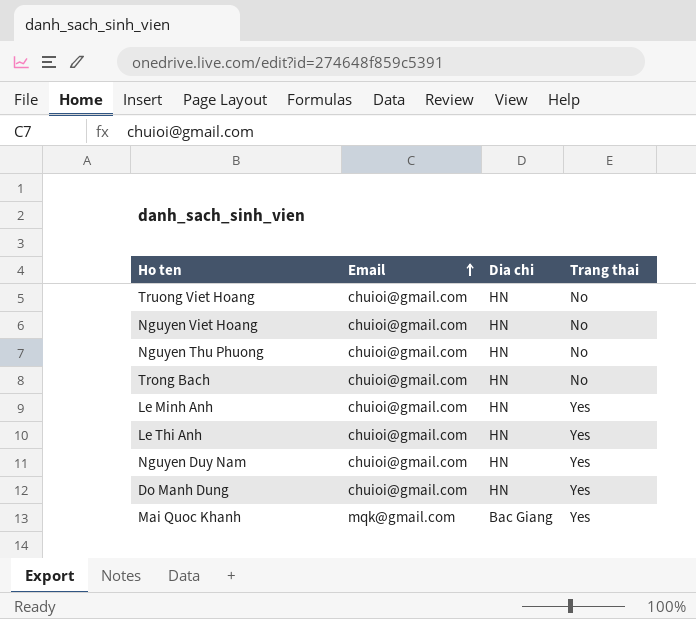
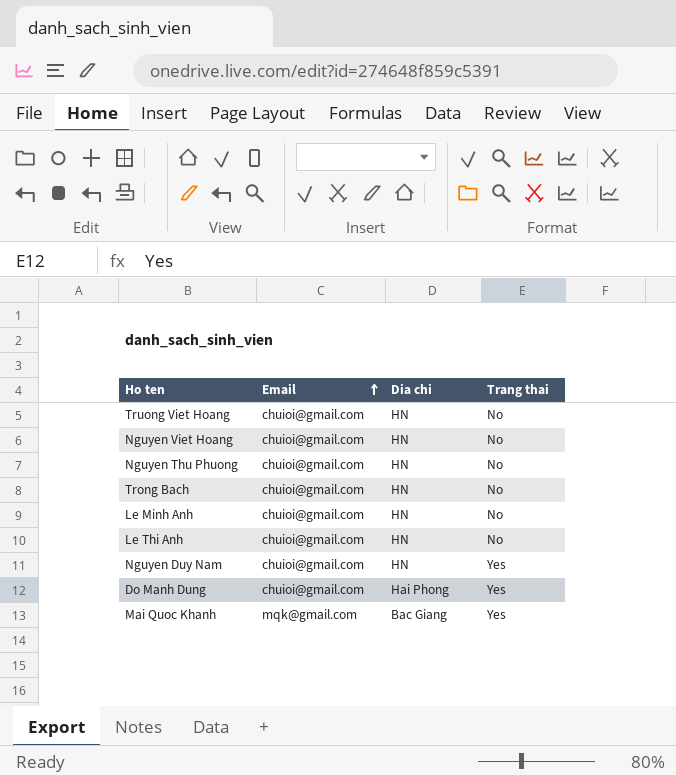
Le Minh Anh | Trang thai: Yes -> No
Le Thi Anh | Trang thai: Yes -> No
Do Manh Dung | Dia chi: HN -> Hai Phong

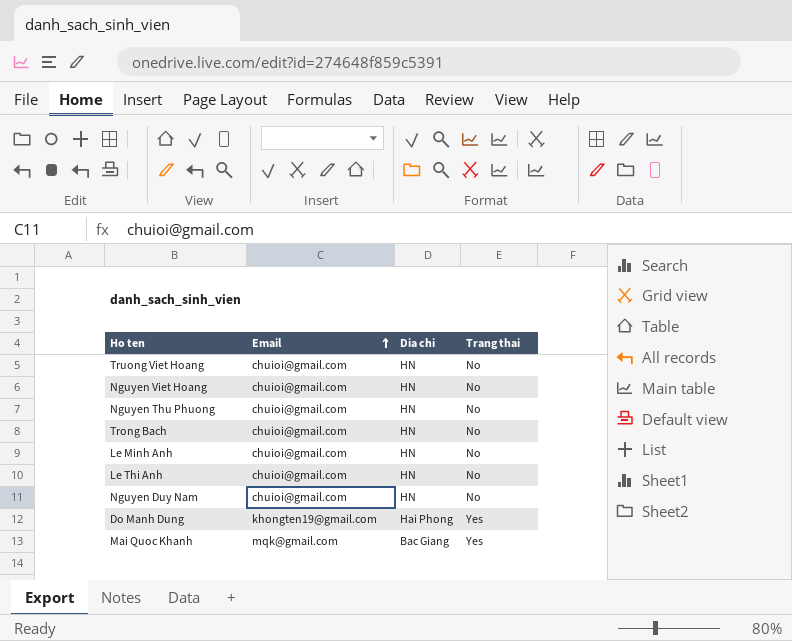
Nguyen Duy Nam | Trang thai: Yes -> No
Do Manh Dung | Email: chuioi@gmail.com -> khongten19@gmail.com

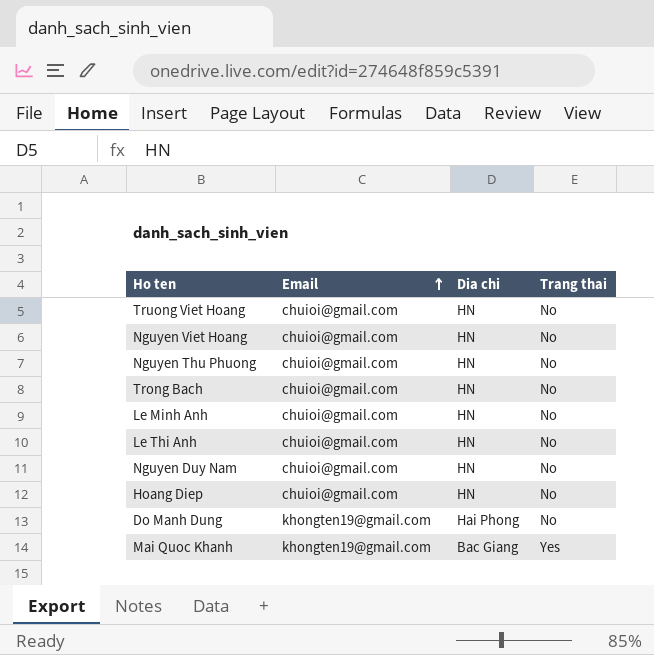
row Hoang Diep: none -> chuioi@gmail.com | HN | No
Do Manh Dung | Trang thai: Yes -> No
Mai Quoc Khanh | Email: mqk@gmail.com -> khongten19@gmail.com

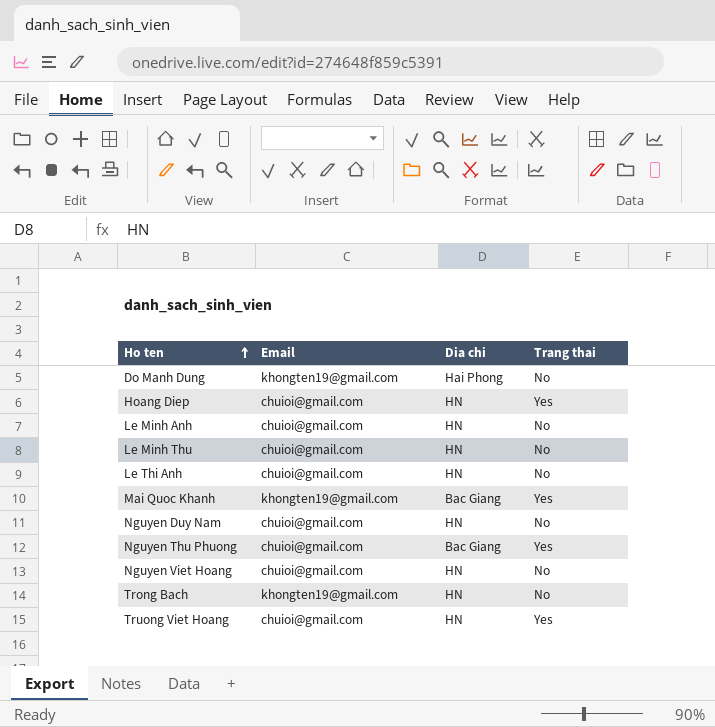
row order: Email ascending -> Ho ten ascending
Hoang Diep | Trang thai: No -> Yes
row Le Minh Thu: none -> chuioi@gmail.com | HN | No
Nguyen Thu Phuong | Dia chi: HN -> Bac Giang
Nguyen Thu Phuong | Trang thai: No -> Yes
Trong Bach | Email: chuioi@gmail.com -> khongten19@gmail.com
Truong Viet Hoang | Trang thai: No -> Yes

